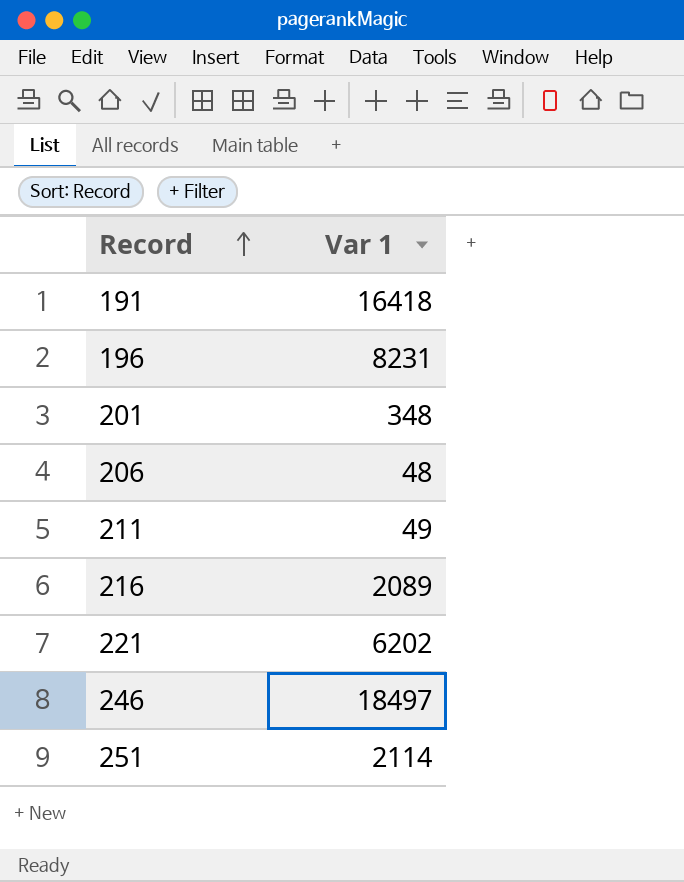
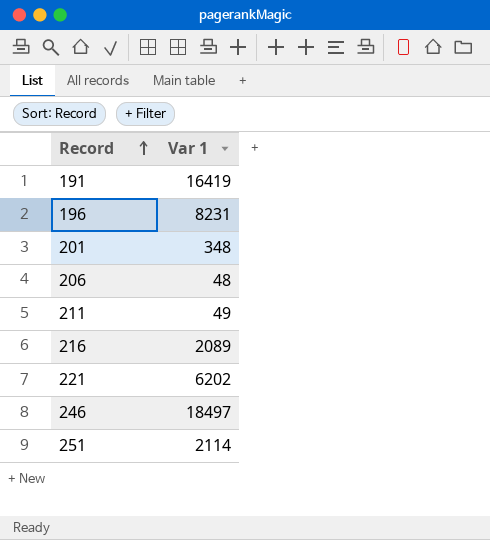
191 | Var 1: 16418 -> 16419

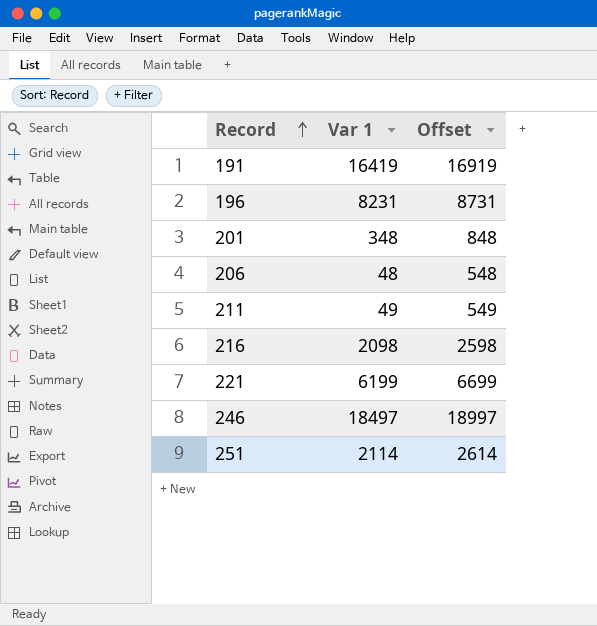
column Offset | formula: none -> [Var 1] + 500
216 | Var 1: 2089 -> 2098
221 | Var 1: 6202 -> 6199

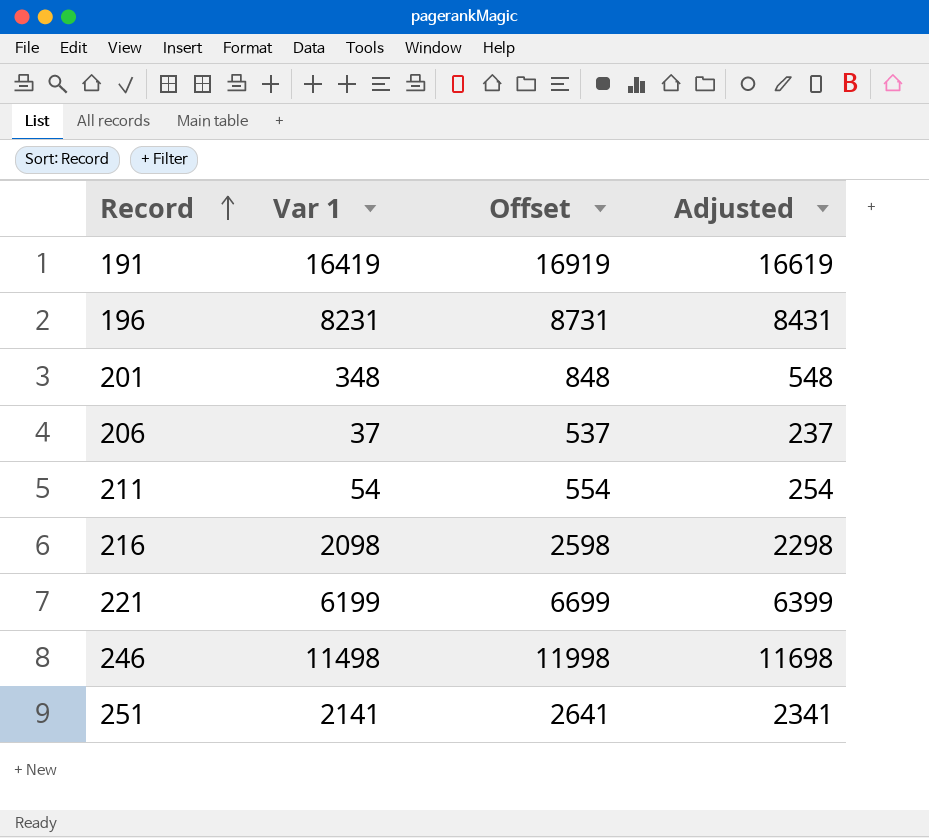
column Adjusted | formula: none -> [Var 1] + 200
206 | Var 1: 48 -> 37
206 | Offset: 548 -> 537
211 | Var 1: 49 -> 54
211 | Offset: 549 -> 554
246 | Var 1: 18497 -> 11498
246 | Offset: 18997 -> 11998
251 | Var 1: 2114 -> 2141
251 | Offset: 2614 -> 2641

